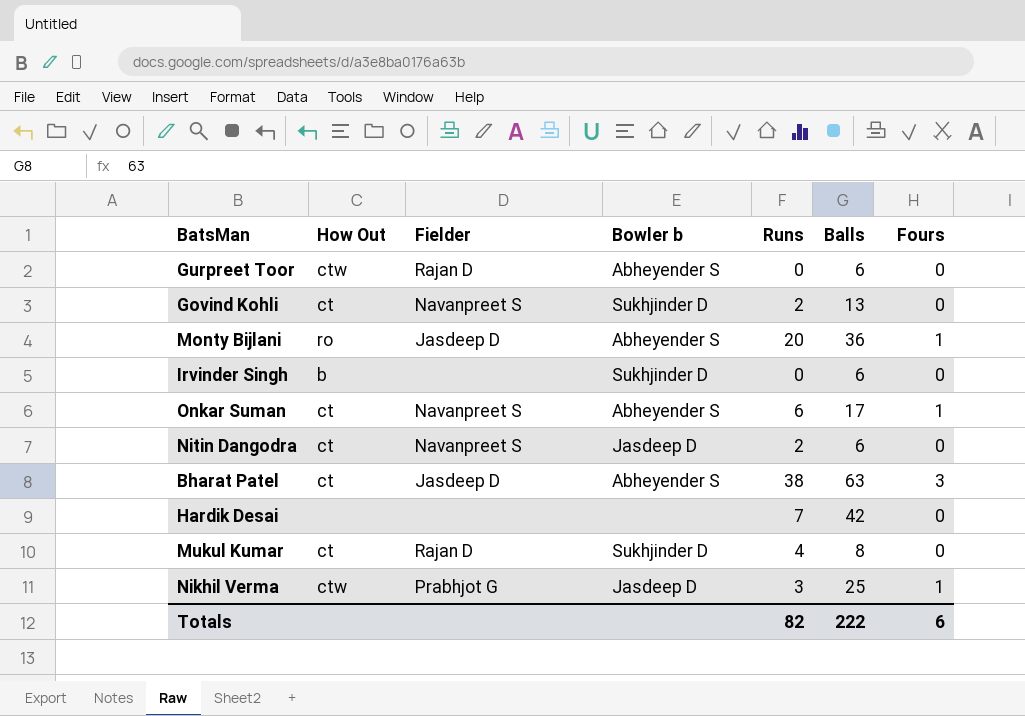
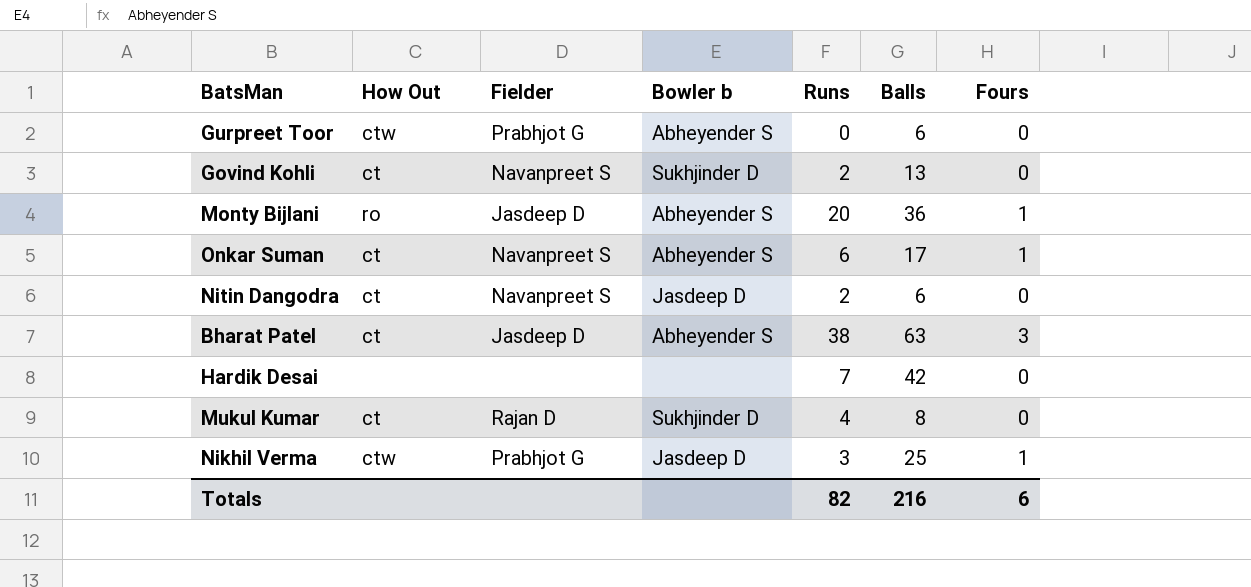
row Irvinder Singh: b | none | Sukhjinder D | 0 | 6 | 0 -> none
Gurpreet Toor | Fielder: Rajan D -> Prabhjot G
Totals | Balls: 222 -> 216

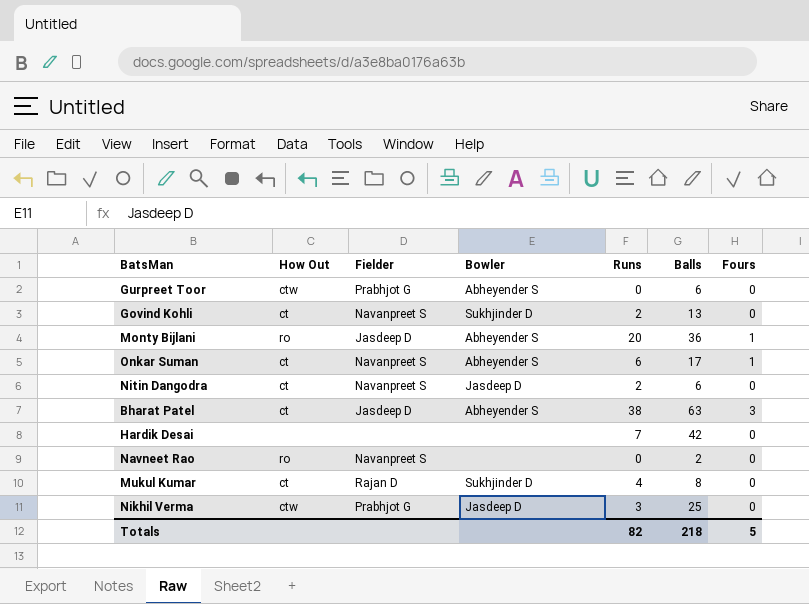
column name: Bowler b -> Bowler
row Navneet Rao: none -> ro | Navanpreet S | none | 0 | 2 | 0
Nikhil Verma | Fours: 1 -> 0
Totals | Balls: 216 -> 218
Totals | Fours: 6 -> 5

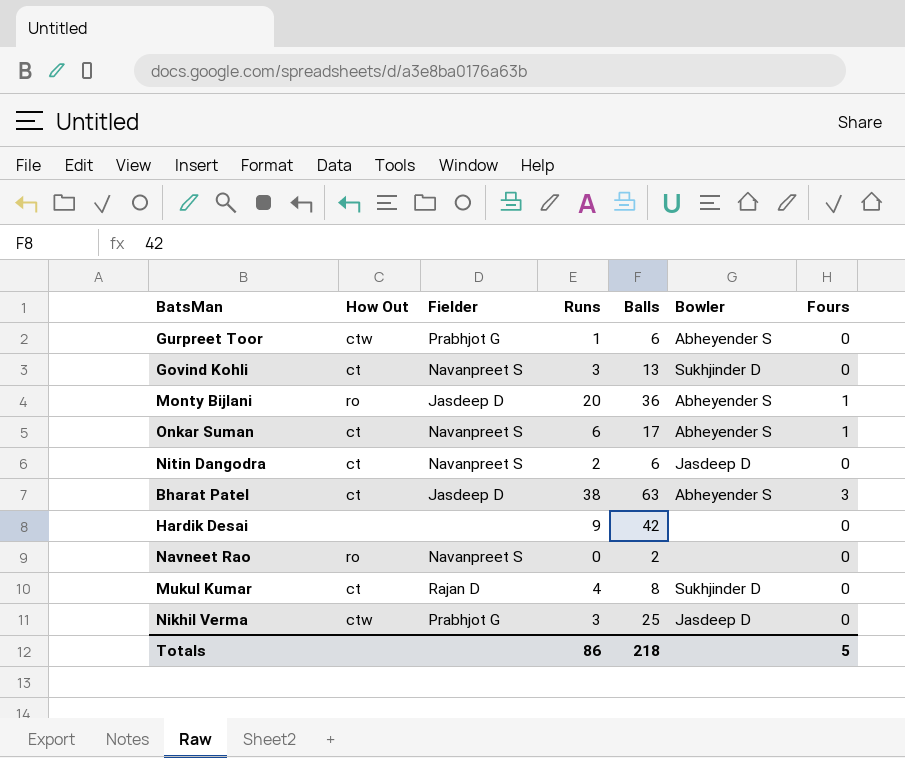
column Bowler | position: 4 -> 6
Gurpreet Toor | Runs: 0 -> 1
Govind Kohli | Runs: 2 -> 3
Hardik Desai | Runs: 7 -> 9
Totals | Runs: 82 -> 86

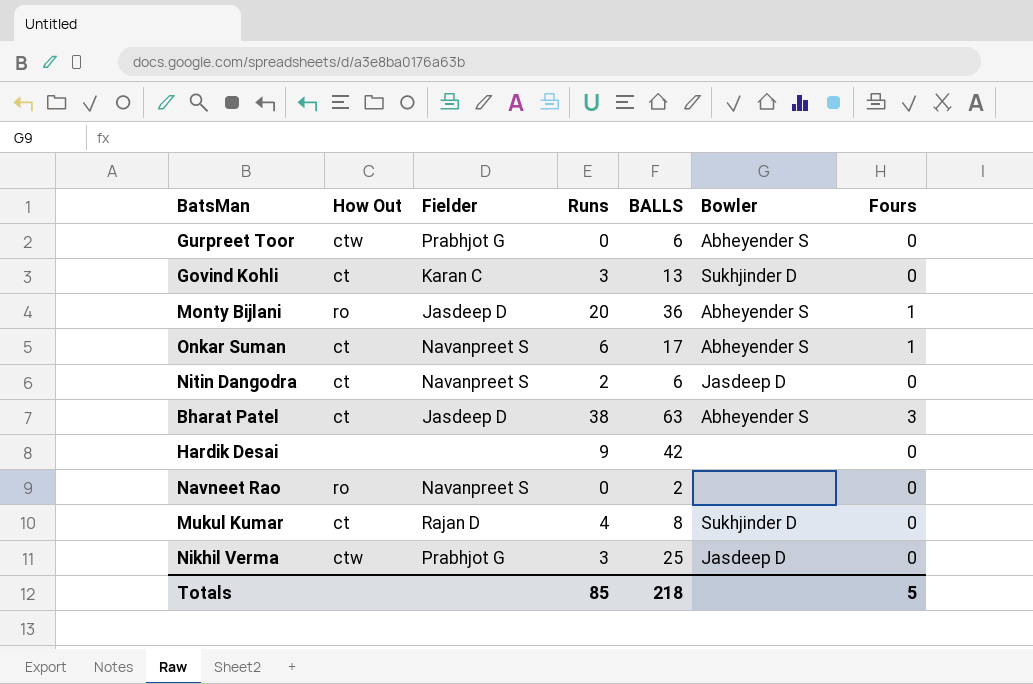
column name: Balls -> BALLS
Gurpreet Toor | Runs: 1 -> 0
Govind Kohli | Fielder: Navanpreet S -> Karan C
Totals | Runs: 86 -> 85

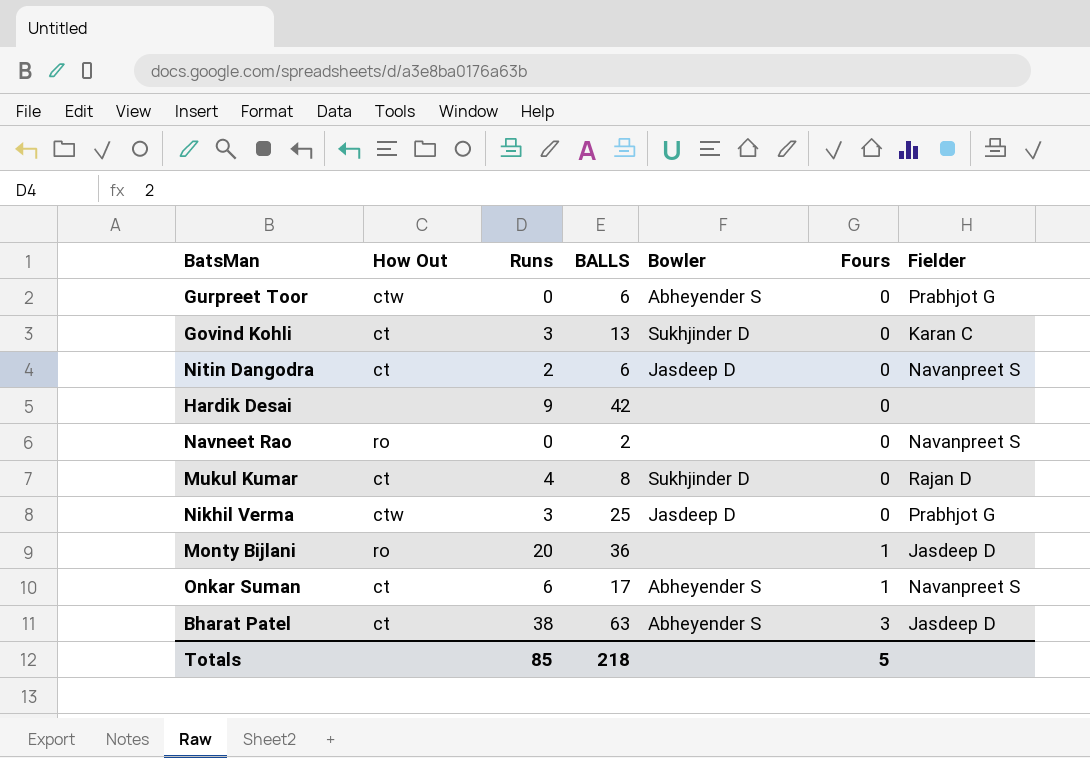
row order: none -> Fours ascending
column Fielder | position: 3 -> 7
Monty Bijlani | Bowler: Abheyender S -> none

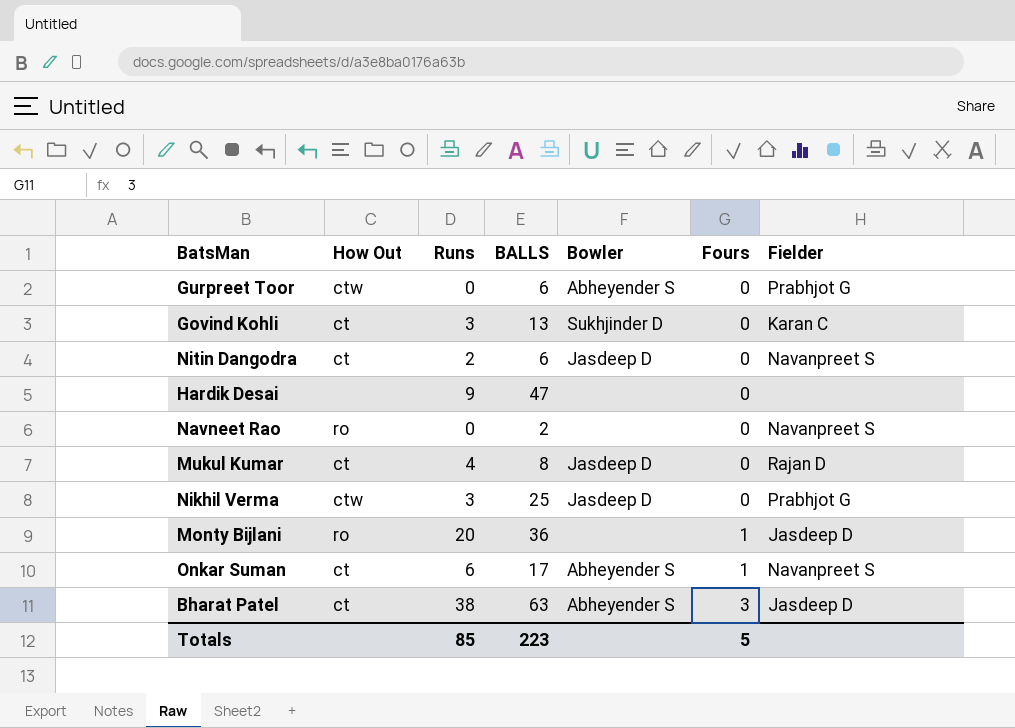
Hardik Desai | BALLS: 42 -> 47
Mukul Kumar | Bowler: Sukhjinder D -> Jasdeep D
Totals | BALLS: 218 -> 223

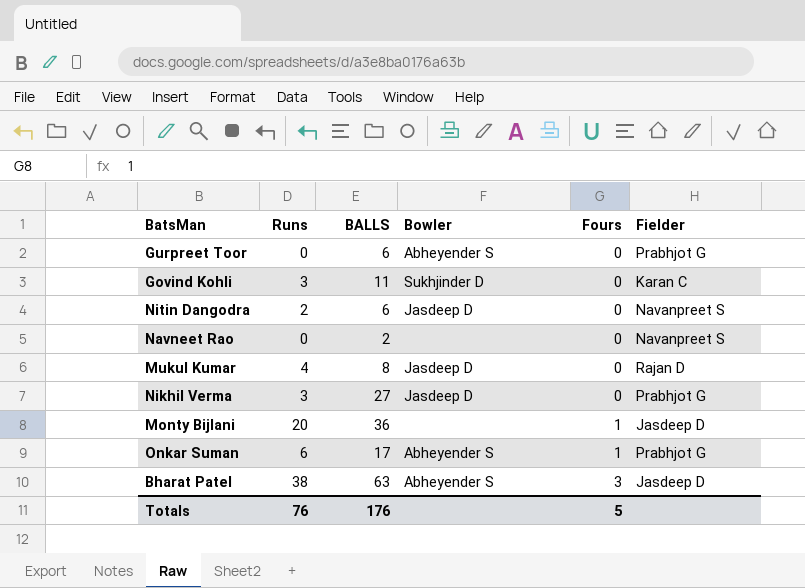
column How Out | position: 2 -> none
row Hardik Desai: none | 9 | 47 | none | 0 | none -> none
Govind Kohli | BALLS: 13 -> 11
Nikhil Verma | BALLS: 25 -> 27
Onkar Suman | Fielder: Navanpreet S -> Prabhjot G
Totals | Runs: 85 -> 76
Totals | BALLS: 223 -> 176

